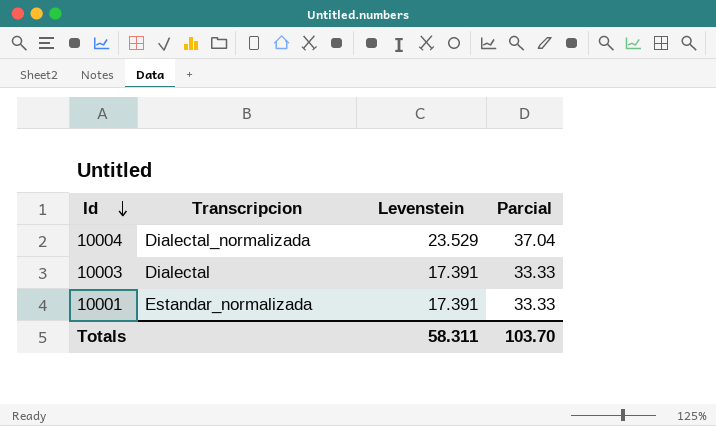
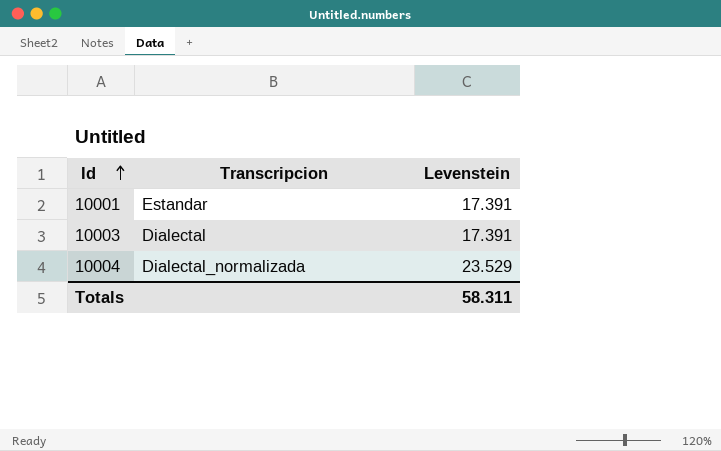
row order: Id descending -> Id ascending
column Parcial | position: 4 -> none
10001 | Transcripcion: Estandar_normalizada -> Estandar

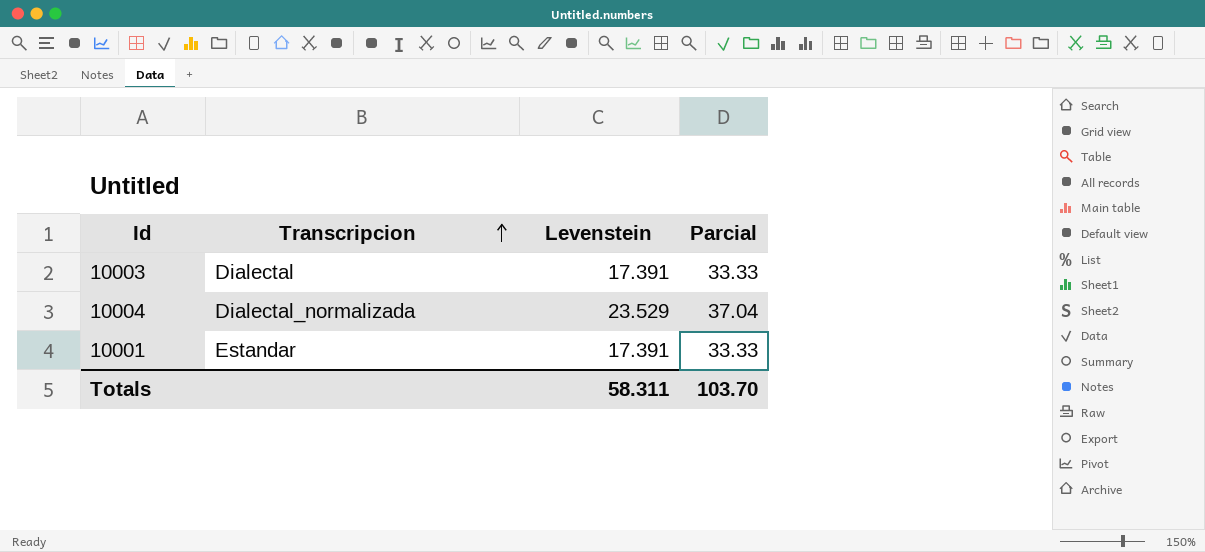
row order: Id ascending -> Transcripcion ascending
column Parcial | position: none -> 4

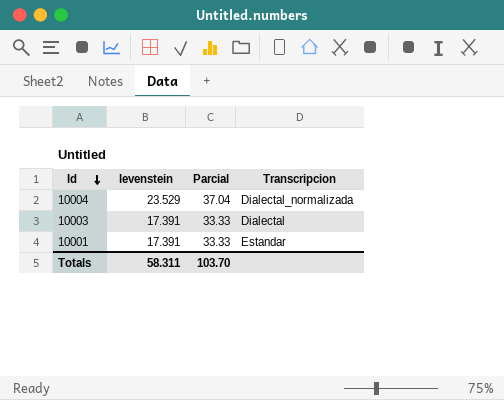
row order: Transcripcion ascending -> Id descending
column name: Levenstein -> levenstein
column Transcripcion | position: 2 -> 4

